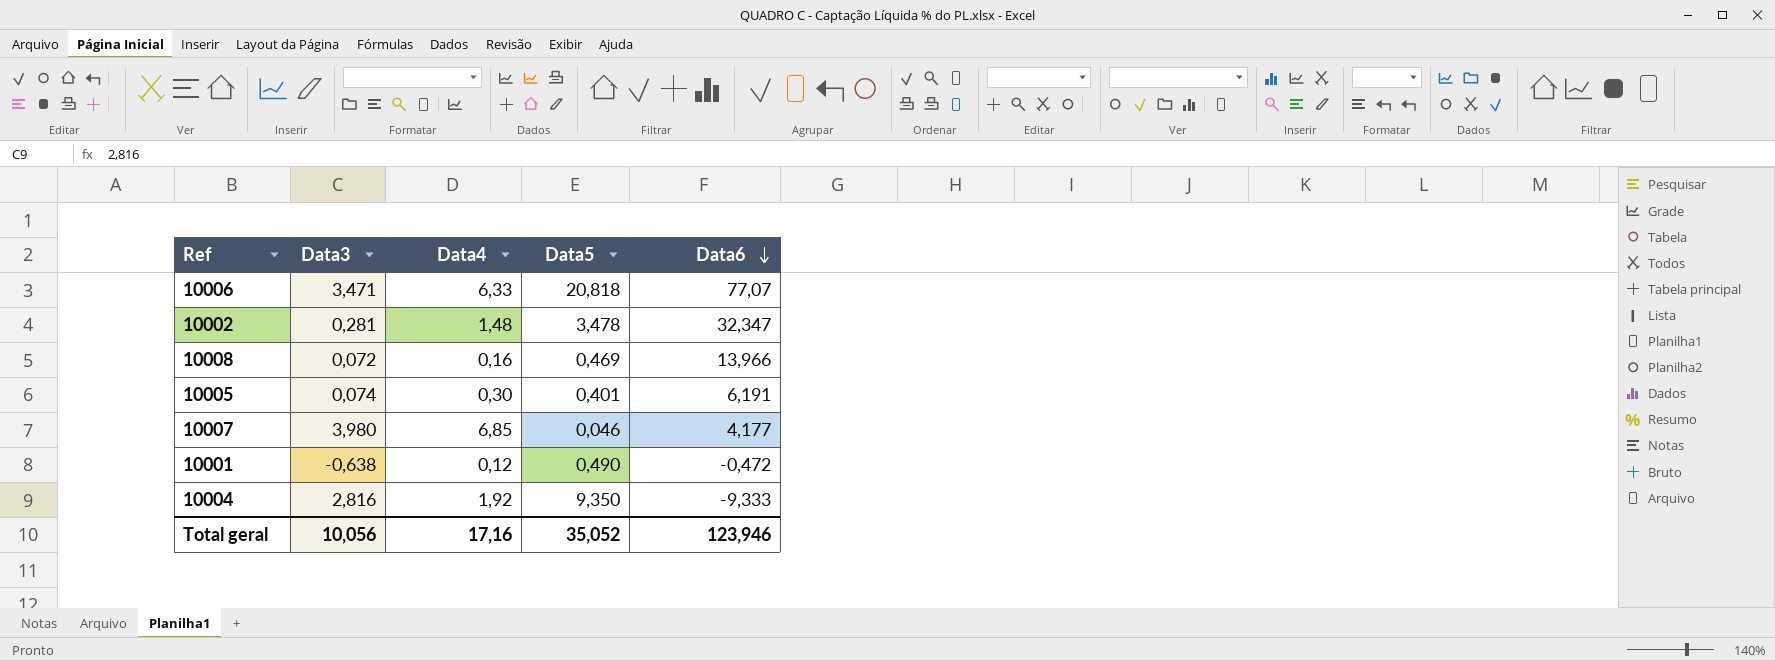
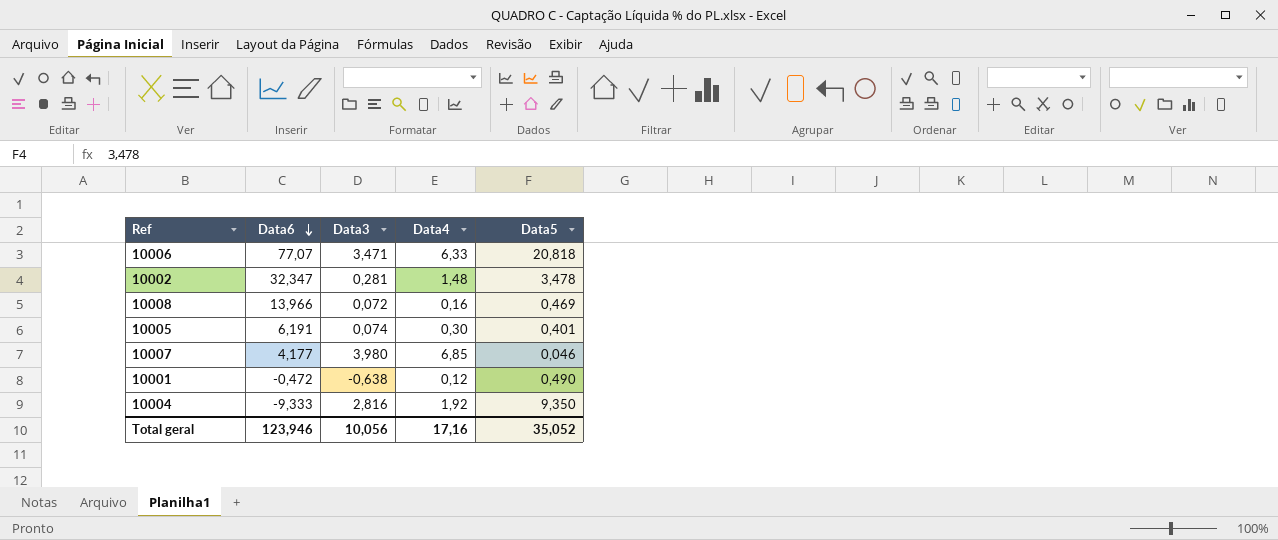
column Data6 | position: 5 -> 2

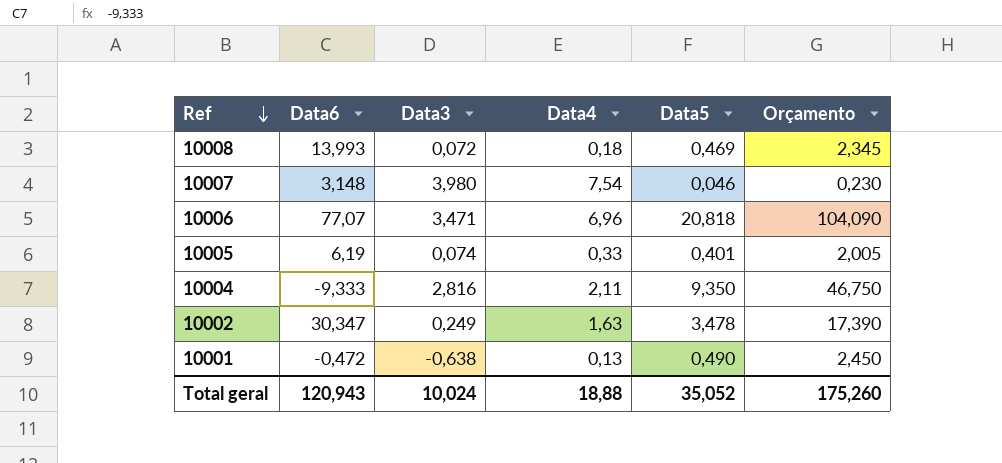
row order: Data6 descending -> Ref descending
column Orçamento | formula: none -> [Data5] * 5
10008 | Data6: 13,966 -> 13,993
10008 | Data4: 0,16 -> 0,18
10007 | Data6: 4,177 -> 3,148
10007 | Data4: 6,85 -> 7,54
10006 | Data4: 6,33 -> 6,96
10005 | Data6: 6,191 -> 6,19
10005 | Data4: 0,30 -> 0,33
10004 | Data4: 1,92 -> 2,11
10002 | Data6: 32,347 -> 30,347
10002 | Data3: 0,281 -> 0,249
10002 | Data4: 1,48 -> 1,63
10001 | Data4: 0,12 -> 0,13
Total geral | Data6: 123,946 -> 120,943
Total geral | Data3: 10,056 -> 10,024
Total geral | Data4: 17,16 -> 18,88

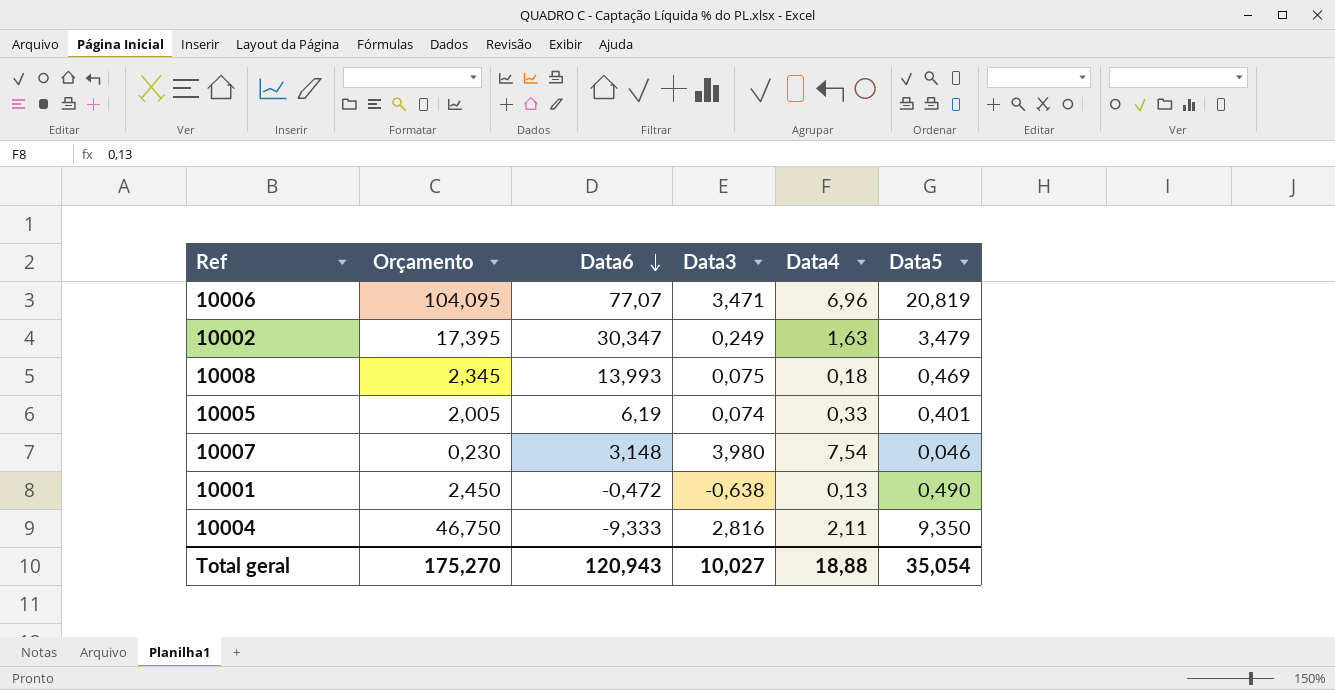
row order: Ref descending -> Data6 descending
column Orçamento | position: 6 -> 2
10006 | Orçamento: 104,090 -> 104,095
10006 | Data5: 20,818 -> 20,819
10002 | Orçamento: 17,390 -> 17,395
10002 | Data5: 3,478 -> 3,479
10008 | Data3: 0,072 -> 0,075
Total geral | Orçamento: 175,260 -> 175,270
Total geral | Data3: 10,024 -> 10,027
Total geral | Data5: 35,052 -> 35,054

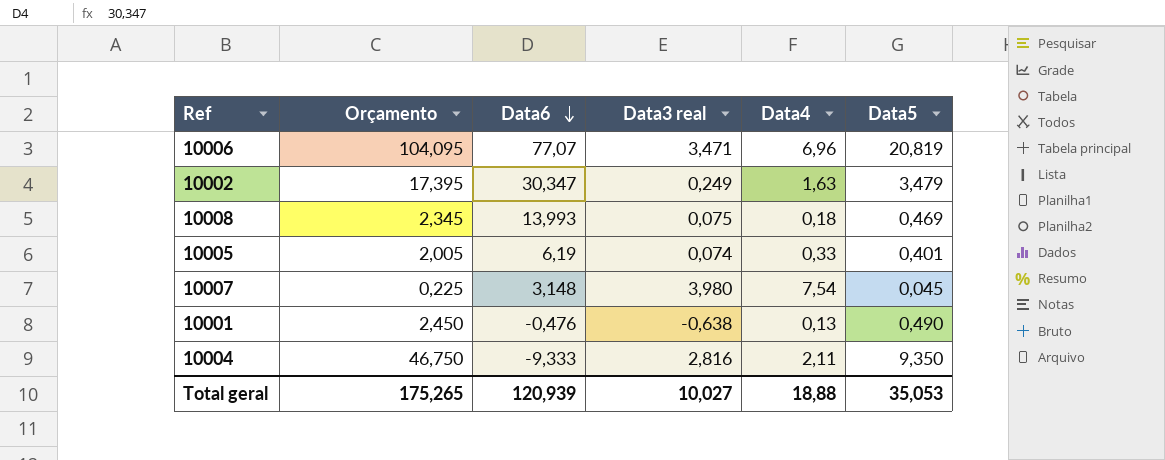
column name: Data3 -> Data3 real
10007 | Orçamento: 0,230 -> 0,225
10007 | Data5: 0,046 -> 0,045
10001 | Data6: -0,472 -> -0,476
Total geral | Orçamento: 175,270 -> 175,265
Total geral | Data6: 120,943 -> 120,939
Total geral | Data5: 35,054 -> 35,053

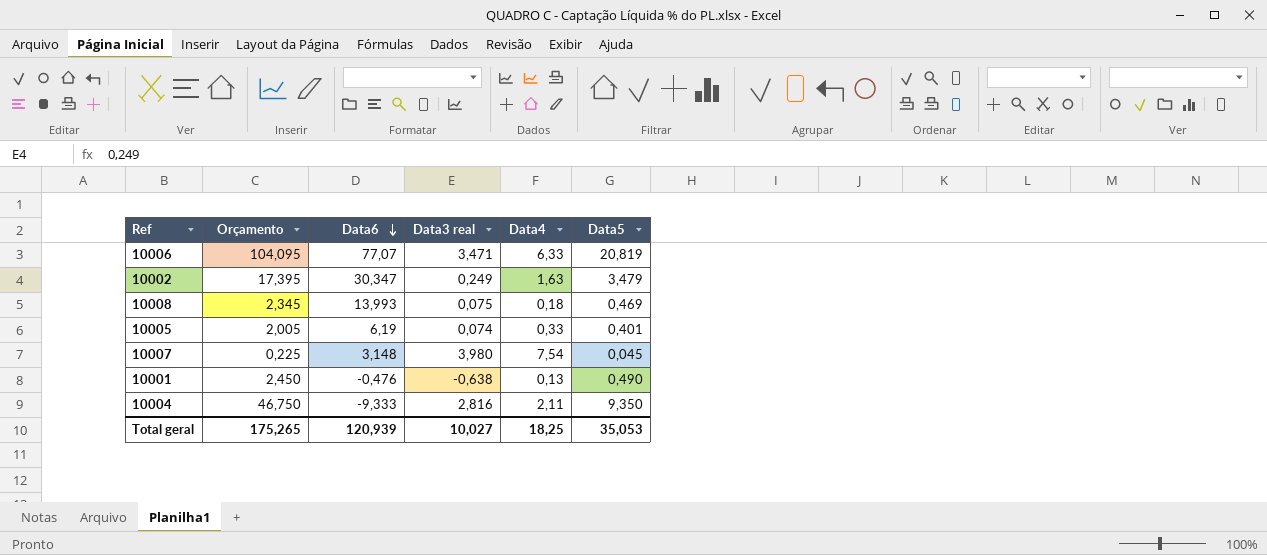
10006 | Data4: 6,96 -> 6,33
Total geral | Data4: 18,88 -> 18,25

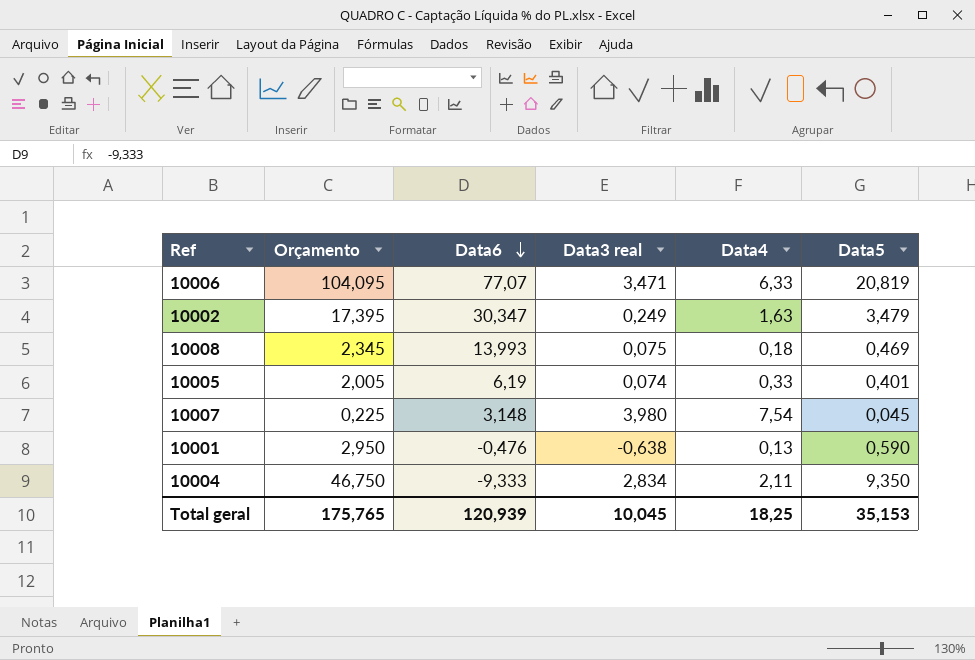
10001 | Orçamento: 2,450 -> 2,950
10001 | Data5: 0,490 -> 0,590
10004 | Data3 real: 2,816 -> 2,834
Total geral | Orçamento: 175,265 -> 175,765
Total geral | Data3 real: 10,027 -> 10,045
Total geral | Data5: 35,053 -> 35,153

